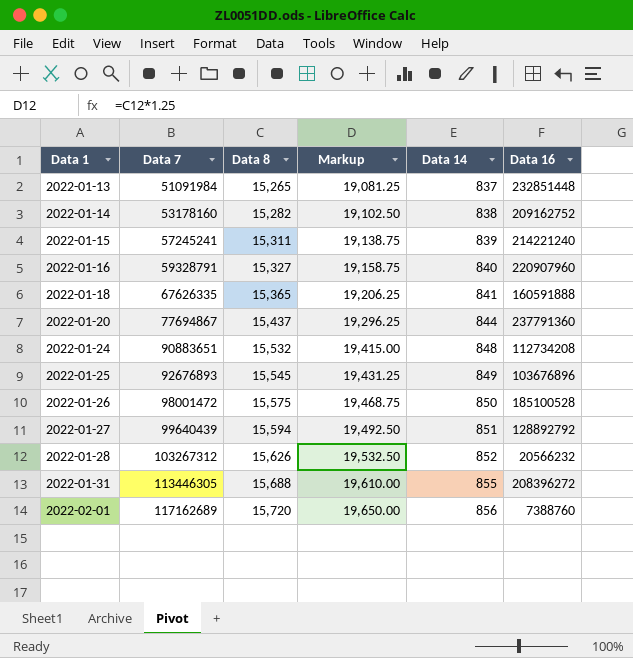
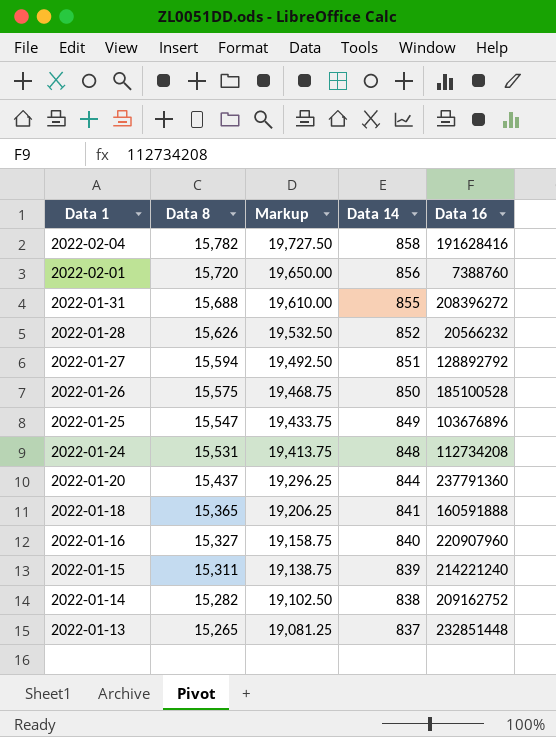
row order: Data 1 ascending -> Data 1 descending
column Data 7 | position: 2 -> none
row 2022-02-04: none -> 15,782 | 19,727.50 | 858 | 191628416
2022-01-25 | Data 8: 15,545 -> 15,547
2022-01-25 | Markup: 19,431.25 -> 19,433.75
2022-01-24 | Data 8: 15,532 -> 15,531
2022-01-24 | Markup: 19,415.00 -> 19,413.75

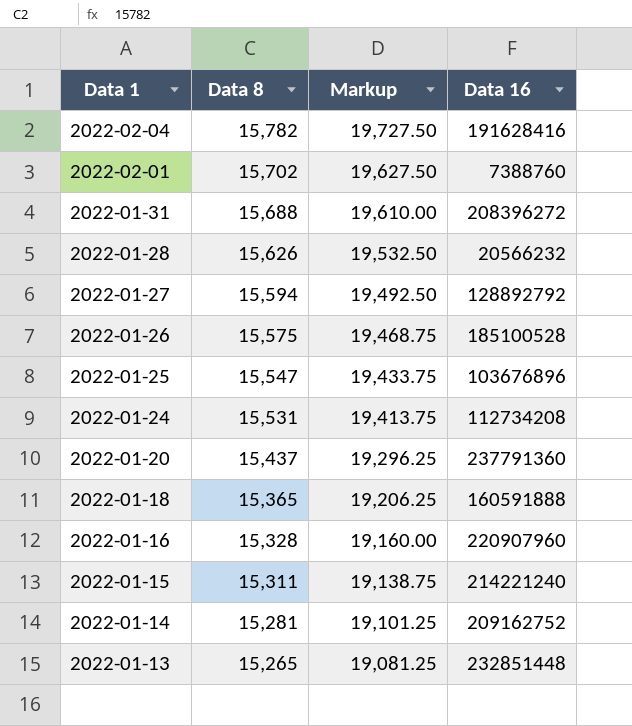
column Data 14 | position: 4 -> none
2022-02-01 | Data 8: 15,720 -> 15,702
2022-02-01 | Markup: 19,650.00 -> 19,627.50
2022-01-16 | Data 8: 15,327 -> 15,328
2022-01-16 | Markup: 19,158.75 -> 19,160.00
2022-01-14 | Data 8: 15,282 -> 15,281
2022-01-14 | Markup: 19,102.50 -> 19,101.25

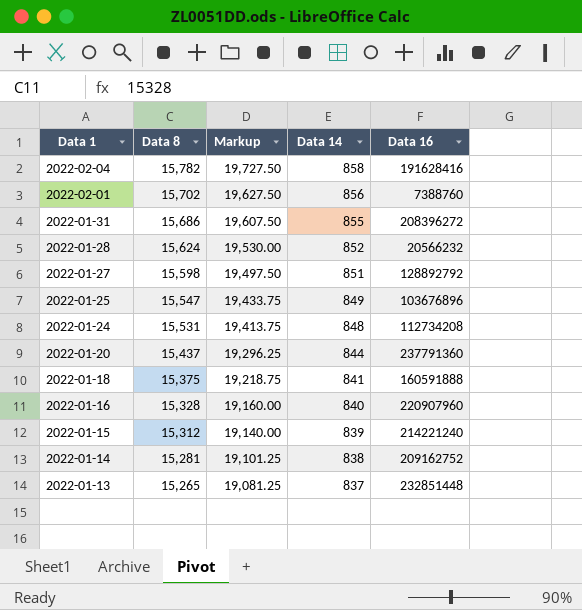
column Data 14 | position: none -> 4
row 2022-01-26: 15,575 | 19,468.75 | 185100528 -> none
2022-01-31 | Data 8: 15,688 -> 15,686
2022-01-31 | Markup: 19,610.00 -> 19,607.50
2022-01-28 | Data 8: 15,626 -> 15,624
2022-01-28 | Markup: 19,532.50 -> 19,530.00
2022-01-27 | Data 8: 15,594 -> 15,598
2022-01-27 | Markup: 19,492.50 -> 19,497.50
2022-01-18 | Data 8: 15,365 -> 15,375
2022-01-18 | Markup: 19,206.25 -> 19,218.75
2022-01-15 | Data 8: 15,311 -> 15,312
2022-01-15 | Markup: 19,138.75 -> 19,140.00

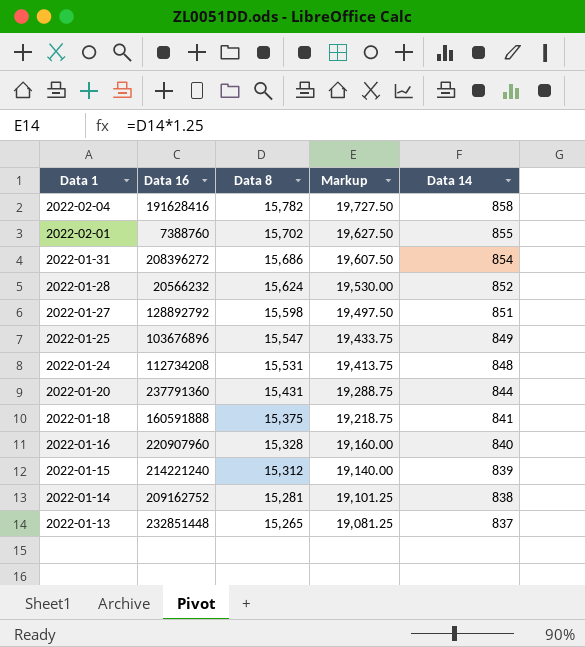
column Data 16 | position: 5 -> 2
2022-02-01 | Data 14: 856 -> 855
2022-01-31 | Data 14: 855 -> 854
2022-01-20 | Data 8: 15,437 -> 15,431
2022-01-20 | Markup: 19,296.25 -> 19,288.75

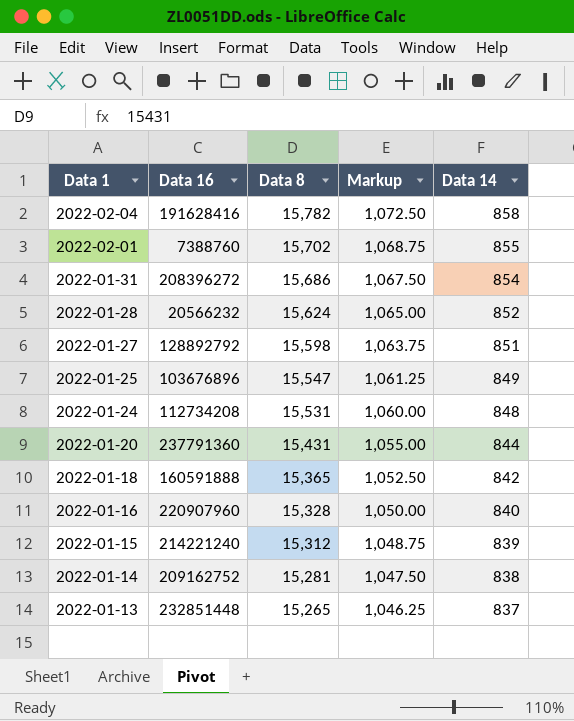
column Markup | formula: [Data 8] * 1.25 -> [Data 14] * 1.25
2022-01-18 | Data 8: 15,375 -> 15,365
2022-01-18 | Data 14: 841 -> 842

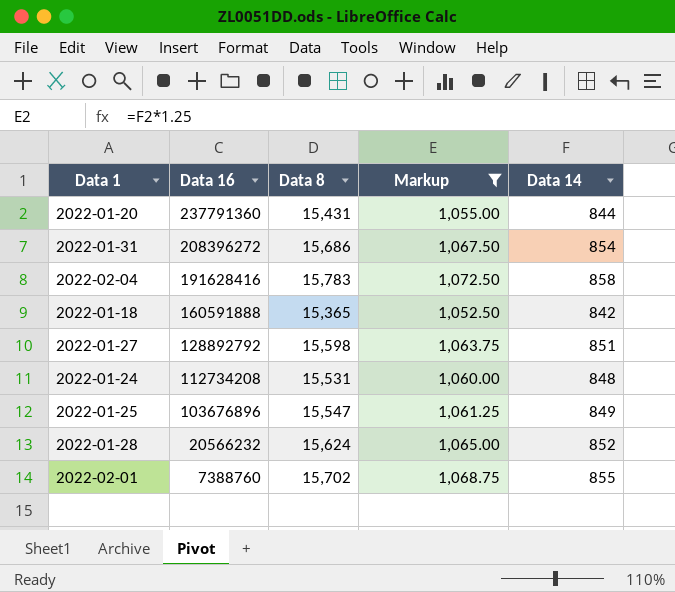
filter: none -> Markup >= 1,052.50
row order: Data 1 descending -> Data 16 descending
2022-02-04 | Data 8: 15,782 -> 15,783

